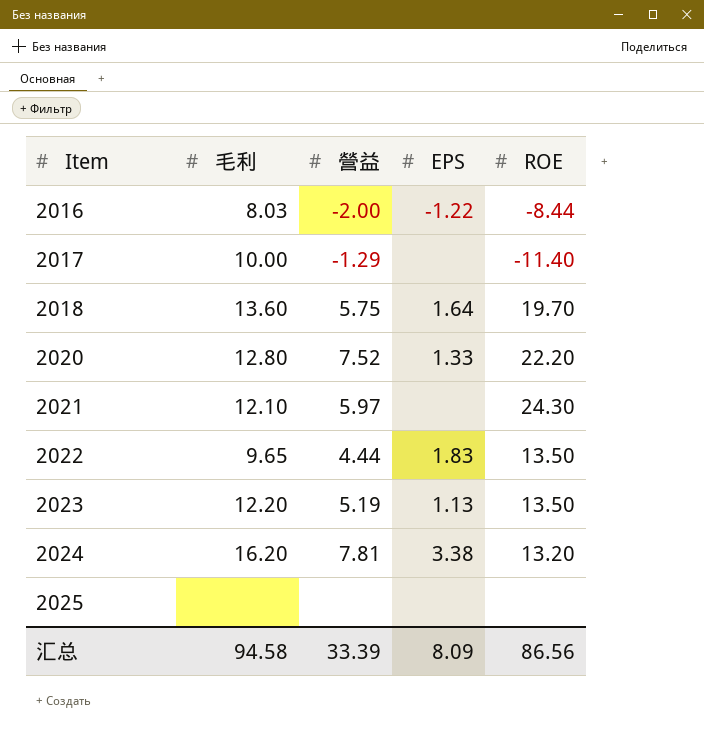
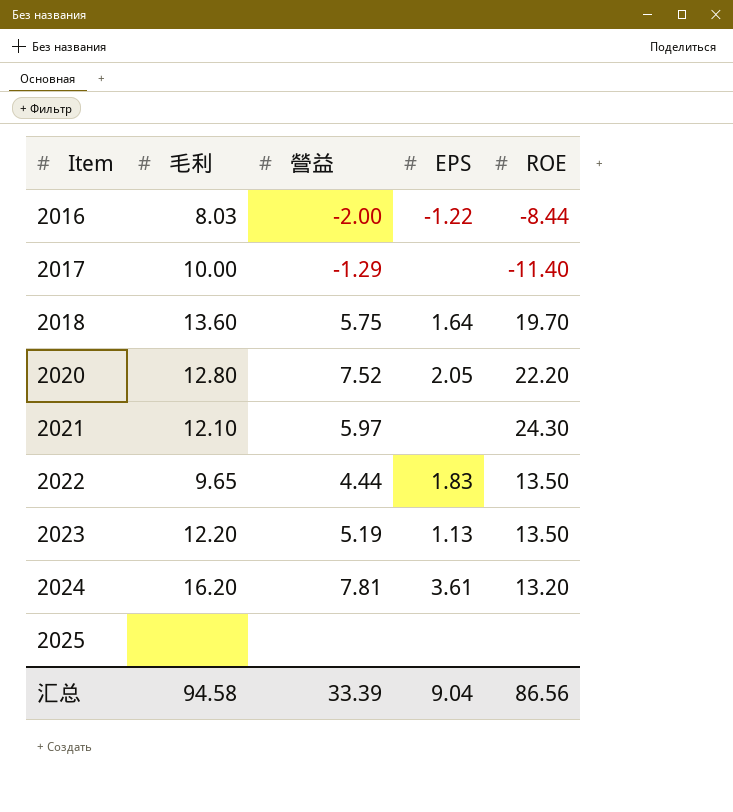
2020 | EPS: 1.33 -> 2.05
2024 | EPS: 3.38 -> 3.61
汇总 | EPS: 8.09 -> 9.04

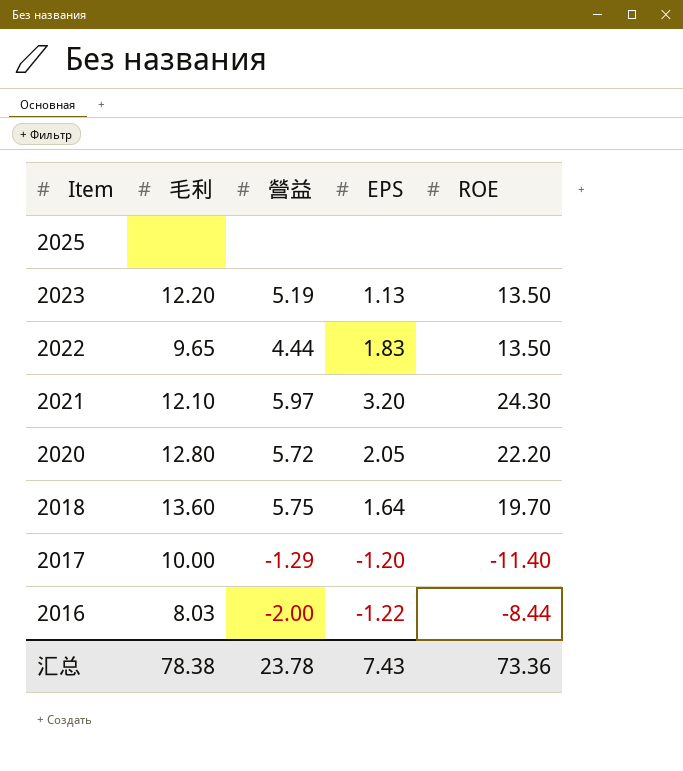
row order: Item ascending -> Item descending
row 2024: 16.20 | 7.81 | 3.61 | 13.20 -> none
2021 | EPS: none -> 3.20
2020 | 營益: 7.52 -> 5.72
2017 | EPS: none -> -1.20
汇总 | 毛利: 94.58 -> 78.38
汇总 | 營益: 33.39 -> 23.78
汇总 | EPS: 9.04 -> 7.43
汇总 | ROE: 86.56 -> 73.36

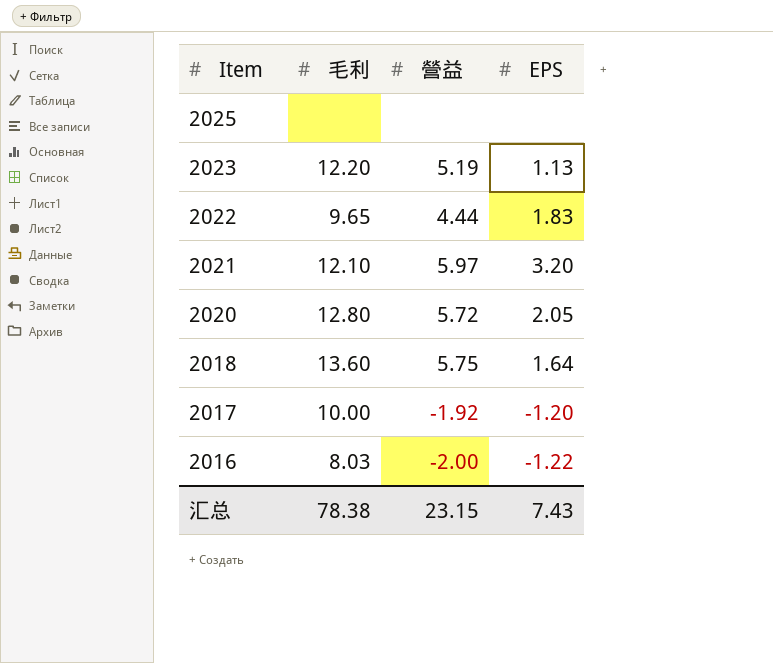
column ROE | position: 5 -> none
2017 | 營益: -1.29 -> -1.92
汇总 | 營益: 23.78 -> 23.15

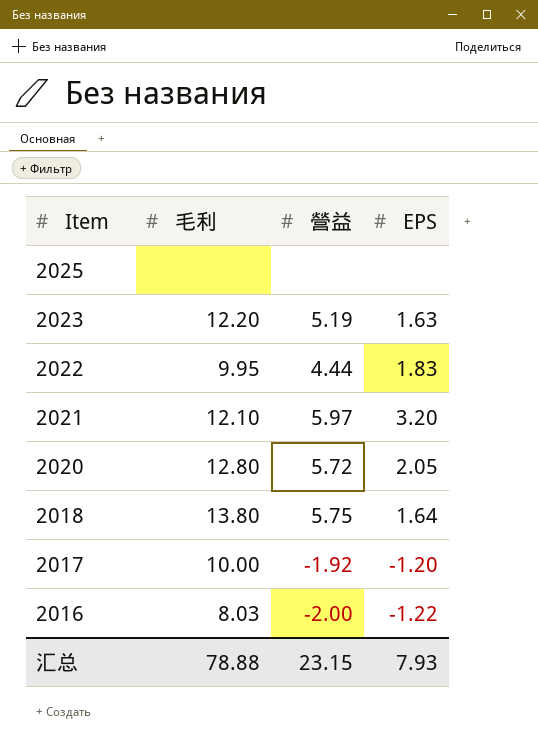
2023 | EPS: 1.13 -> 1.63
2022 | 毛利: 9.65 -> 9.95
2018 | 毛利: 13.60 -> 13.80
汇总 | 毛利: 78.38 -> 78.88
汇总 | EPS: 7.43 -> 7.93

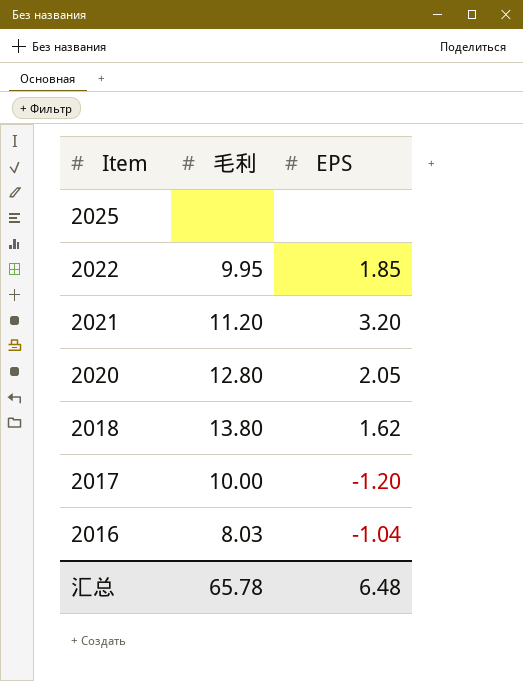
column 營益 | position: 3 -> none
row 2023: 12.20 | 5.19 | 1.63 -> none
2022 | EPS: 1.83 -> 1.85
2021 | 毛利: 12.10 -> 11.20
2018 | EPS: 1.64 -> 1.62
2016 | EPS: -1.22 -> -1.04
汇总 | 毛利: 78.88 -> 65.78
汇总 | EPS: 7.93 -> 6.48

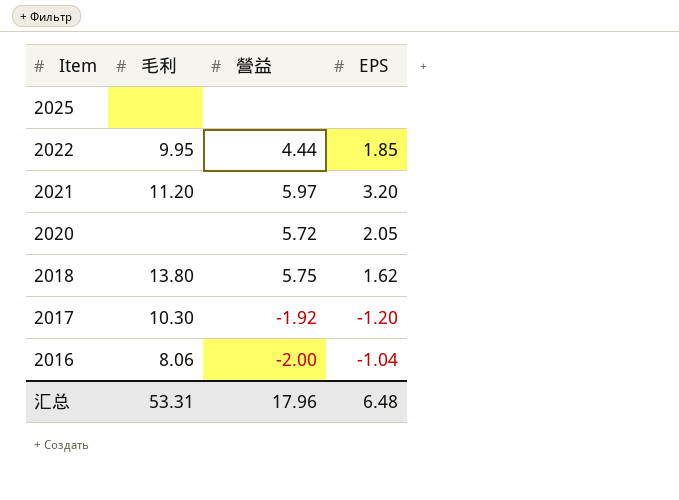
column 營益 | position: none -> 3
2020 | 毛利: 12.80 -> none
2017 | 毛利: 10.00 -> 10.30
2016 | 毛利: 8.03 -> 8.06
汇总 | 毛利: 65.78 -> 53.31

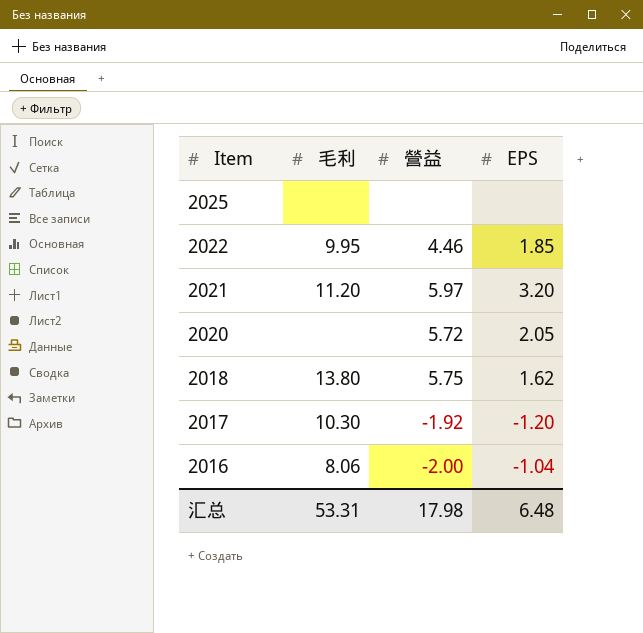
2022 | 營益: 4.44 -> 4.46
汇总 | 營益: 17.96 -> 17.98

